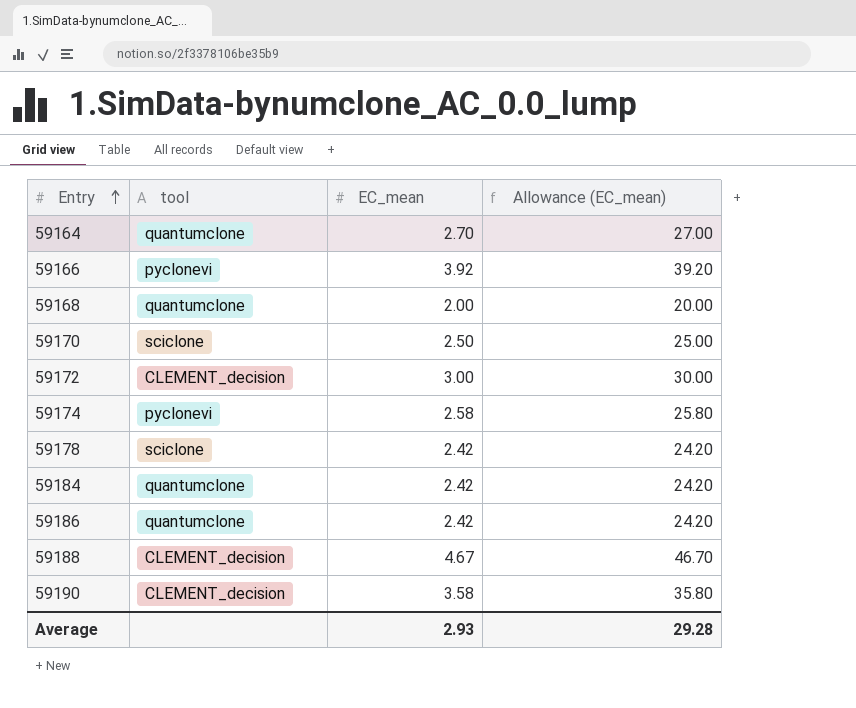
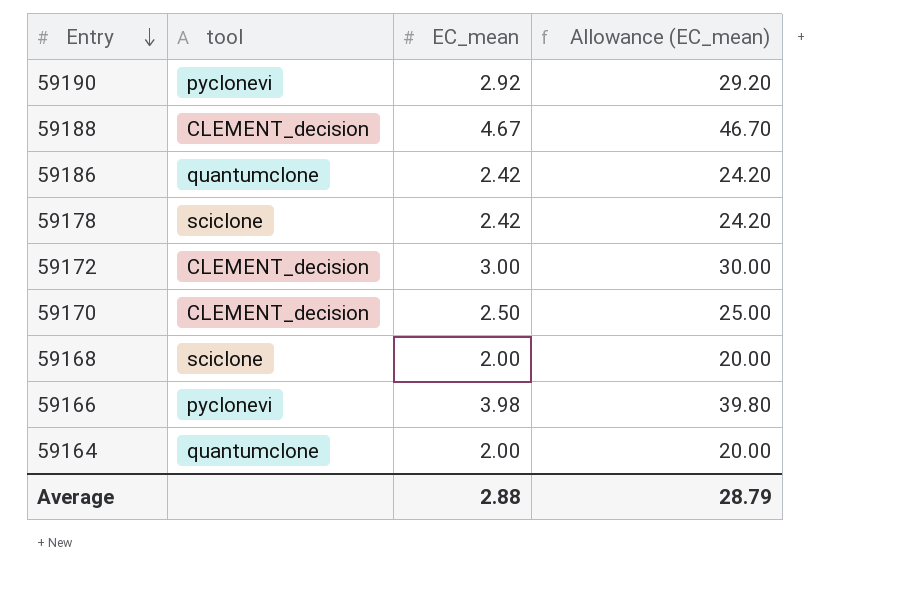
row order: Entry ascending -> Entry descending
row 59174: pyclonevi | 2.58 | 25.80 -> none
row 59184: quantumclone | 2.42 | 24.20 -> none
59190 | tool: CLEMENT_decision -> pyclonevi
59190 | EC_mean: 3.58 -> 2.92
59190 | Allowance (EC_mean): 35.80 -> 29.20
59170 | tool: sciclone -> CLEMENT_decision
59168 | tool: quantumclone -> sciclone
59166 | EC_mean: 3.92 -> 3.98
59166 | Allowance (EC_mean): 39.20 -> 39.80
59164 | EC_mean: 2.70 -> 2.00
59164 | Allowance (EC_mean): 27.00 -> 20.00
Average | EC_mean: 2.93 -> 2.88
Average | Allowance (EC_mean): 29.28 -> 28.79

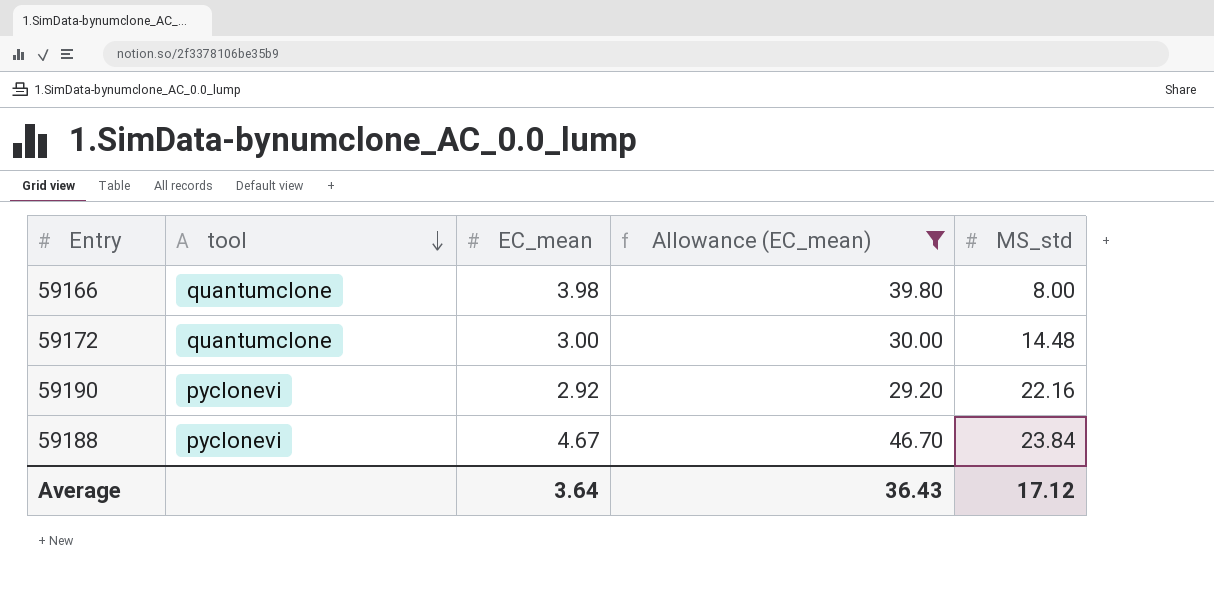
filter: none -> Allowance (EC_mean) >= 29.20
row order: Entry descending -> tool descending
column MS_std | position: none -> 5
59166 | tool: pyclonevi -> quantumclone
59172 | tool: CLEMENT_decision -> quantumclone
59188 | tool: CLEMENT_decision -> pyclonevi
Average | EC_mean: 2.88 -> 3.64
Average | Allowance (EC_mean): 28.79 -> 36.43

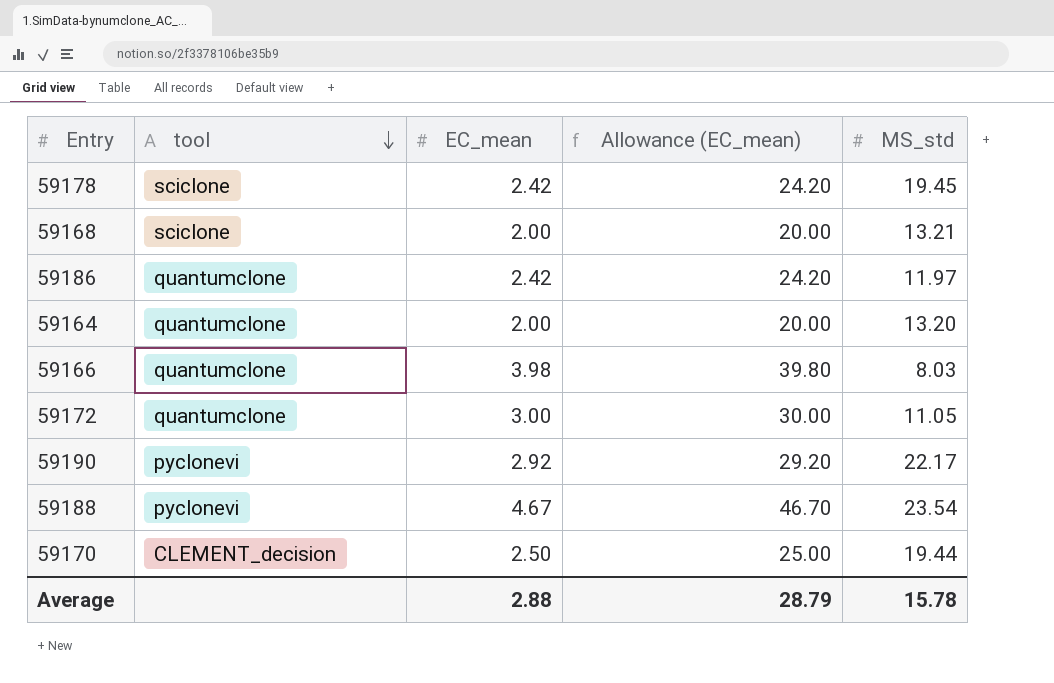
filter: Allowance (EC_mean) >= 29.20 -> none
59166 | MS_std: 8.00 -> 8.03
59172 | MS_std: 14.48 -> 11.05
59190 | MS_std: 22.16 -> 22.17
59188 | MS_std: 23.84 -> 23.54
Average | EC_mean: 3.64 -> 2.88
Average | Allowance (EC_mean): 36.43 -> 28.79
Average | MS_std: 17.12 -> 15.78

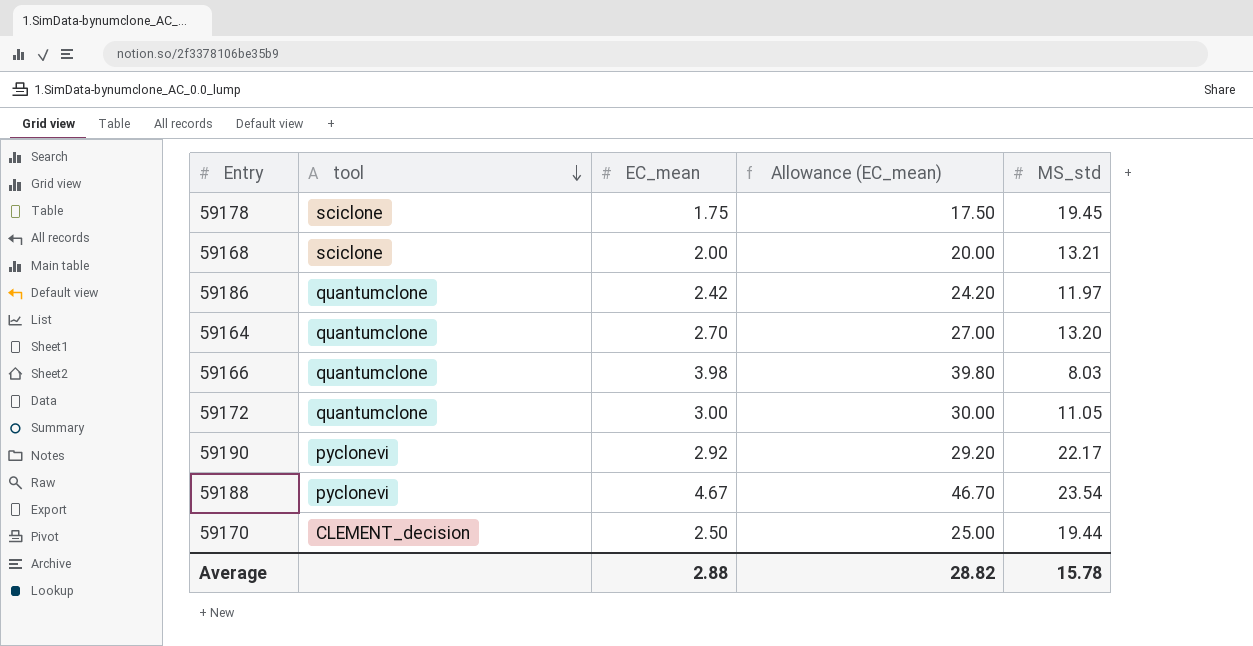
59178 | EC_mean: 2.42 -> 1.75
59178 | Allowance (EC_mean): 24.20 -> 17.50
59164 | EC_mean: 2.00 -> 2.70
59164 | Allowance (EC_mean): 20.00 -> 27.00
Average | Allowance (EC_mean): 28.79 -> 28.82

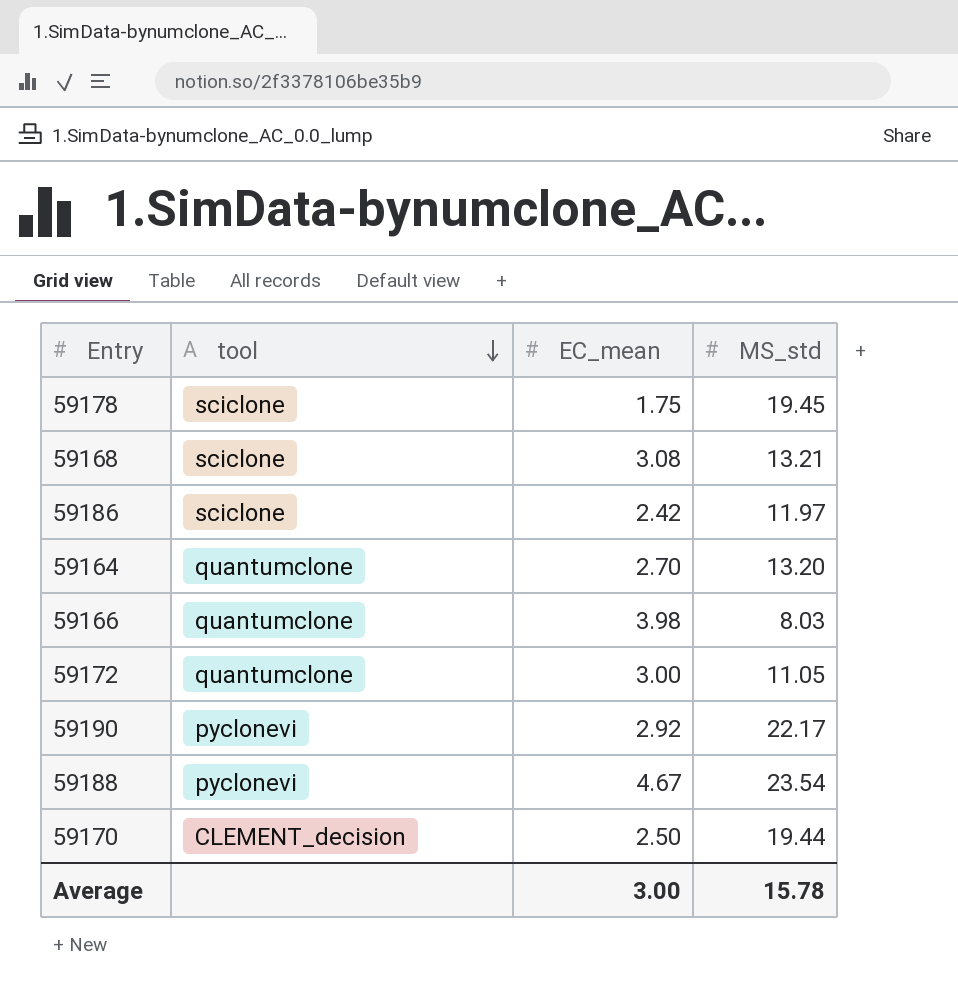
column Allowance (EC_mean) | formula: [EC_mean] * 10 -> none
59168 | EC_mean: 2.00 -> 3.08
59186 | tool: quantumclone -> sciclone
Average | EC_mean: 2.88 -> 3.00

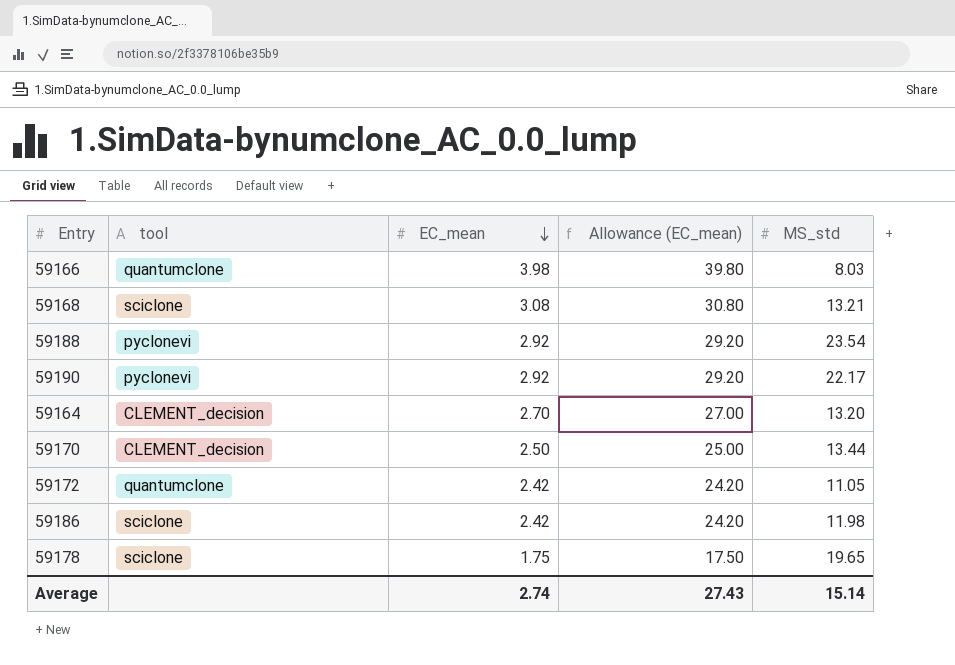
row order: tool descending -> EC_mean descending
column Allowance (EC_mean) | formula: none -> [EC_mean] * 10
59188 | EC_mean: 4.67 -> 2.92
59164 | tool: quantumclone -> CLEMENT_decision
59170 | MS_std: 19.44 -> 13.44
59172 | EC_mean: 3.00 -> 2.42
59186 | MS_std: 11.97 -> 11.98
59178 | MS_std: 19.45 -> 19.65
Average | EC_mean: 3.00 -> 2.74
Average | MS_std: 15.78 -> 15.14

